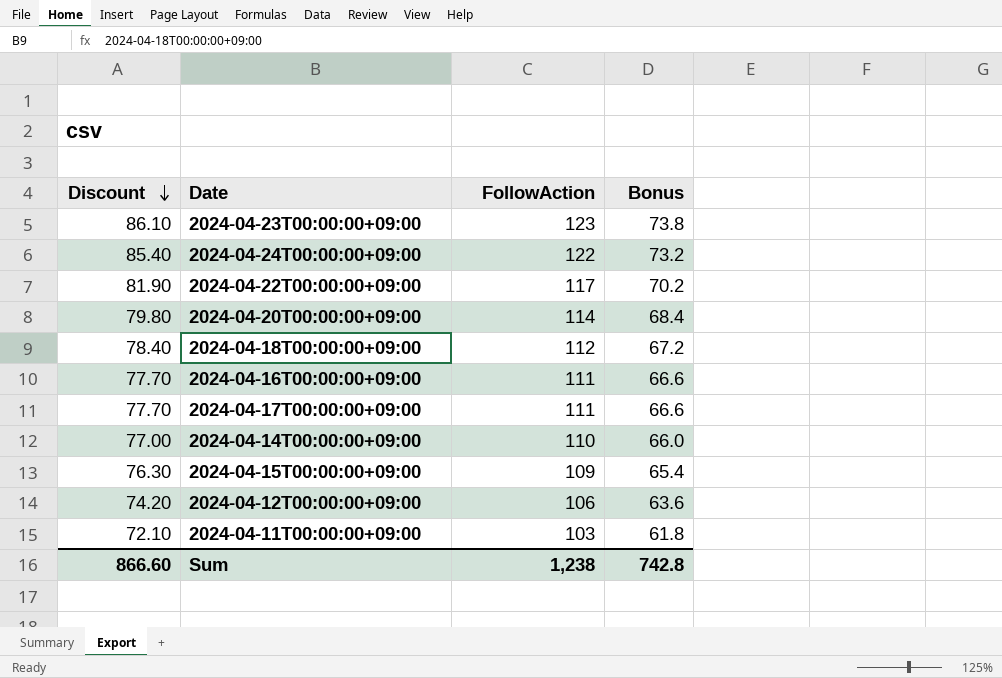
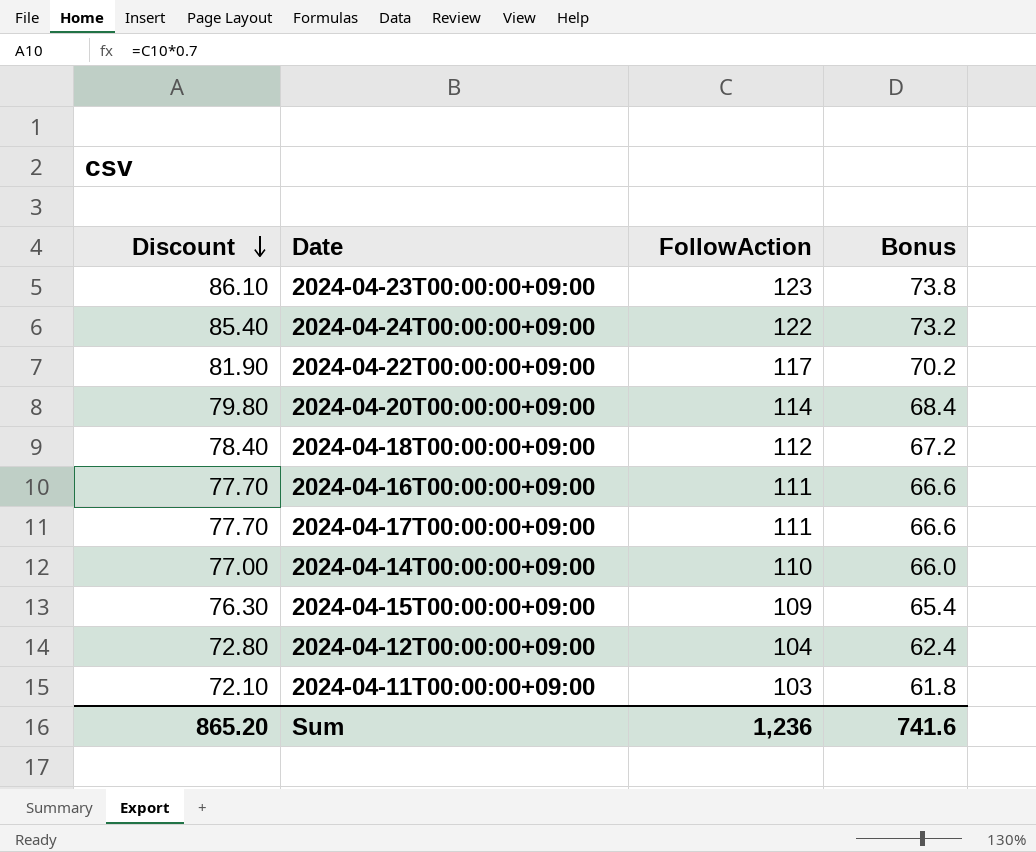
2024-04-12T00:00:00+09:00 | Discount: 74.20 -> 72.80
2024-04-12T00:00:00+09:00 | FollowAction: 106 -> 104
2024-04-12T00:00:00+09:00 | Bonus: 63.6 -> 62.4
Sum | Discount: 866.60 -> 865.20
Sum | FollowAction: 1,238 -> 1,236
Sum | Bonus: 742.8 -> 741.6

